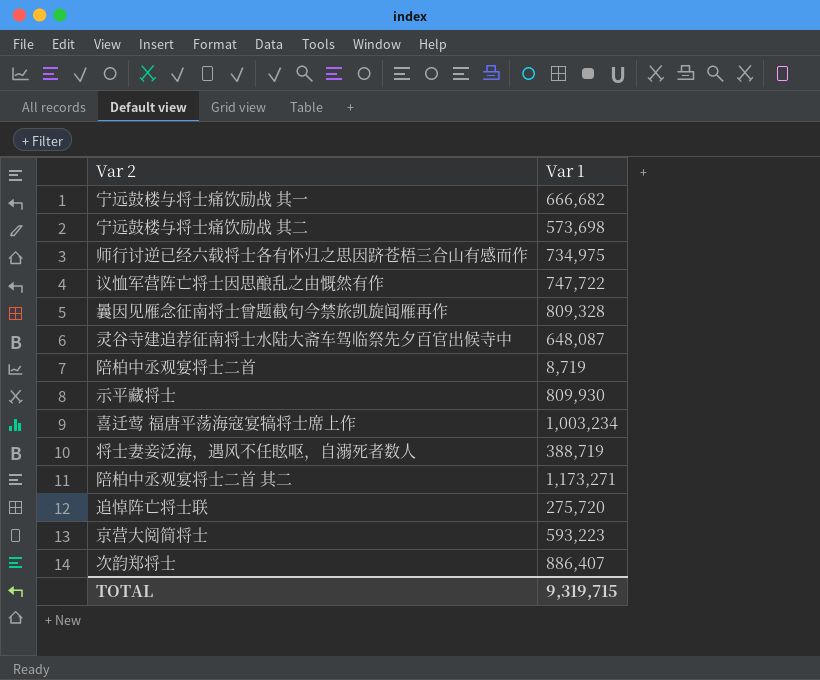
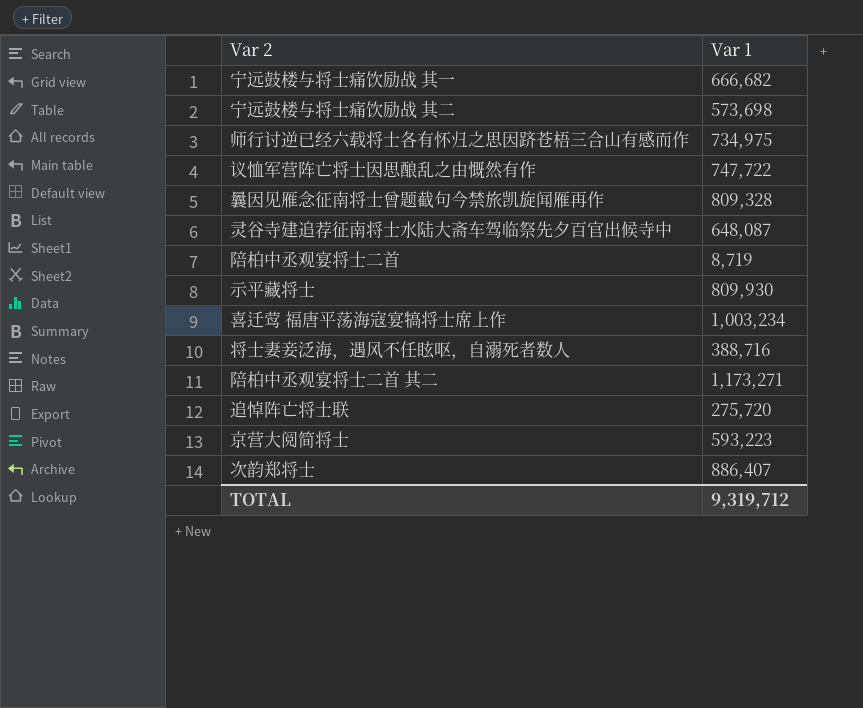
将士妻妾泛海，遇风不任眩呕，自溺死者数人 | Var 1: 388,719 -> 388,716
TOTAL | Var 1: 9,319,715 -> 9,319,712

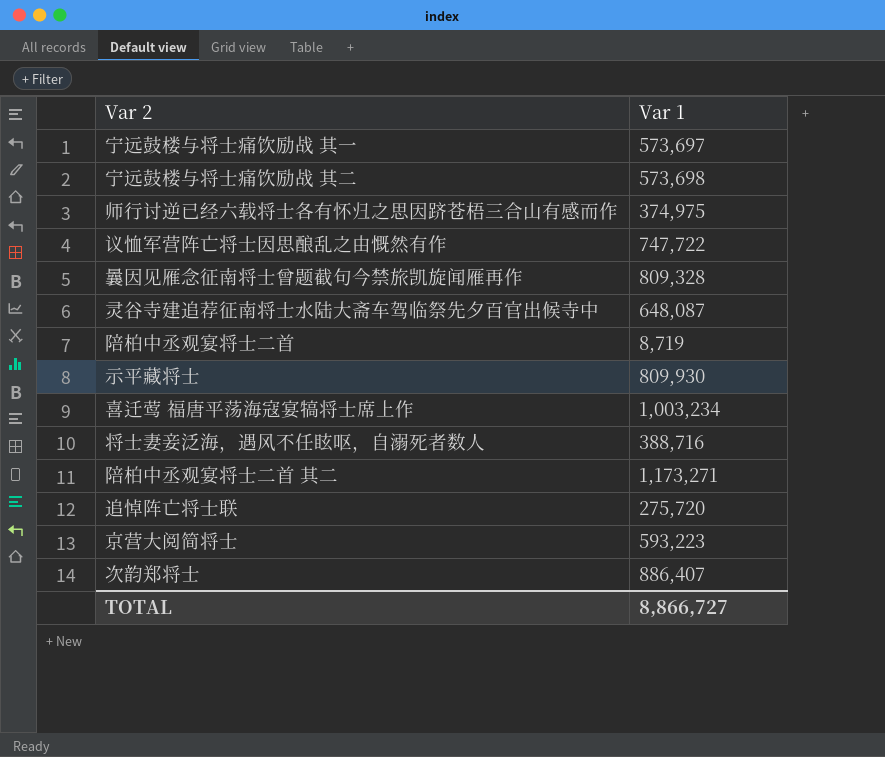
宁远鼓楼与将士痛饮励战 其一 | Var 1: 666,682 -> 573,697
师行讨逆已经六载将士各有怀归之思因跻苍梧三合山有感而作 | Var 1: 734,975 -> 374,975
TOTAL | Var 1: 9,319,712 -> 8,866,727

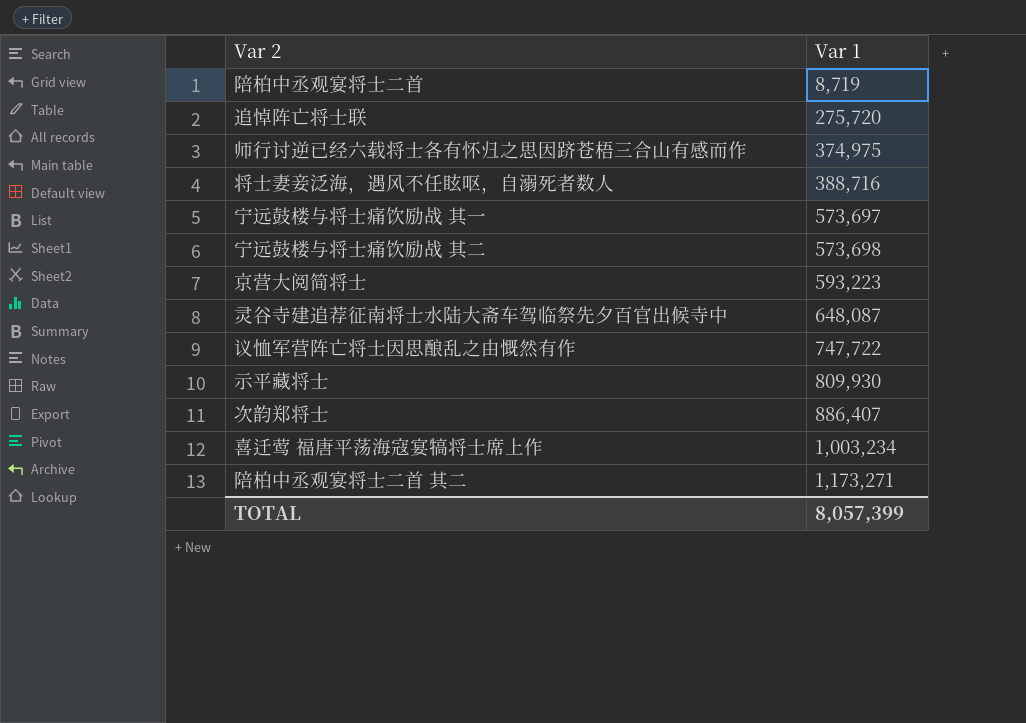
row order: none -> Var 1 ascending
row 曩因见雁念征南将士曾题截句今禁旅凯旋闻雁再作: 809,328 -> none
TOTAL | Var 1: 8,866,727 -> 8,057,399

